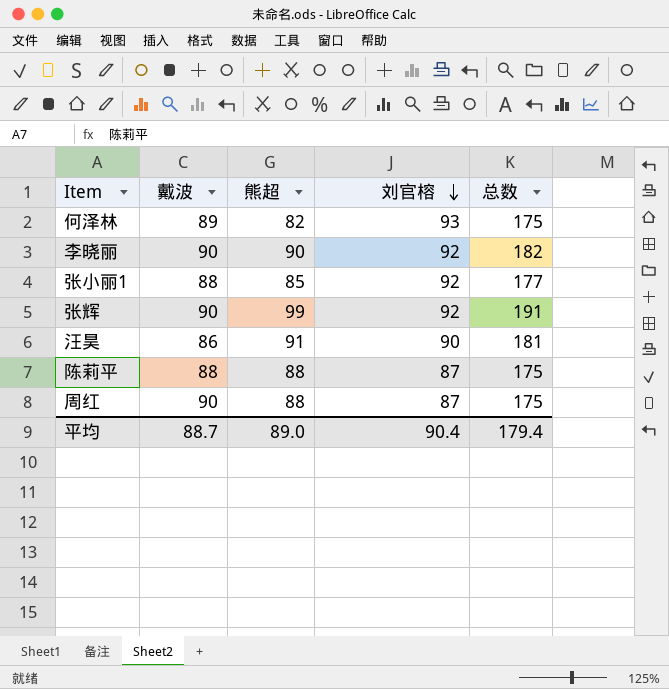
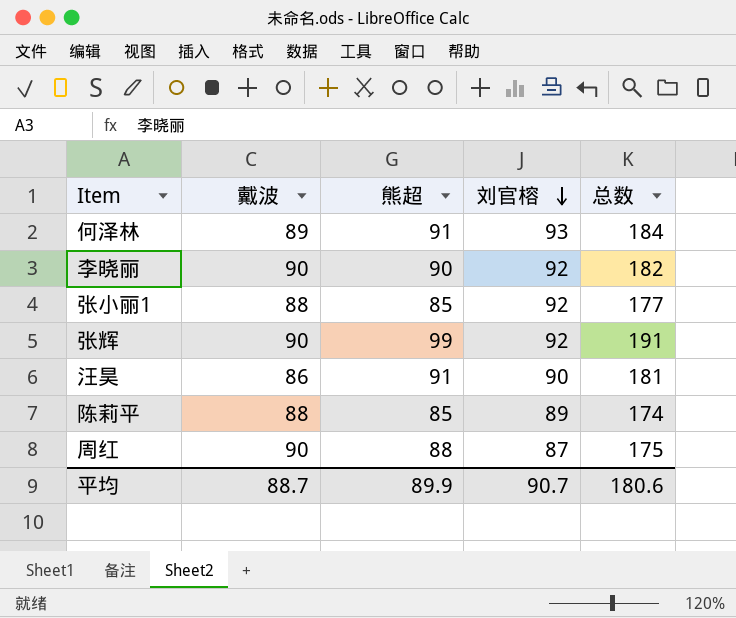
何泽林 | 熊超: 82 -> 91
何泽林 | 总数: 175 -> 184
陈莉平 | 熊超: 88 -> 85
陈莉平 | 刘官榕: 87 -> 89
陈莉平 | 总数: 175 -> 174
平均 | 熊超: 89.0 -> 89.9
平均 | 刘官榕: 90.4 -> 90.7
平均 | 总数: 179.4 -> 180.6

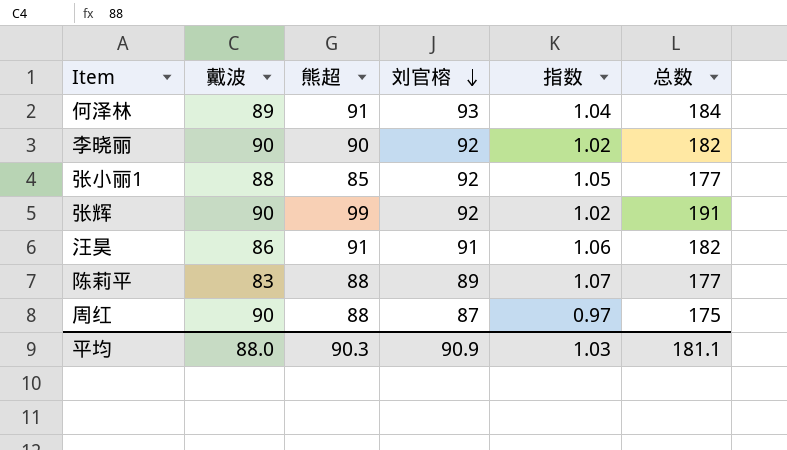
column 指数 | formula: none -> [刘官榕] / [戴波]
汪昊 | 刘官榕: 90 -> 91
汪昊 | 总数: 181 -> 182
陈莉平 | 戴波: 88 -> 83
陈莉平 | 熊超: 85 -> 88
陈莉平 | 总数: 174 -> 177
平均 | 戴波: 88.7 -> 88.0
平均 | 熊超: 89.9 -> 90.3
平均 | 刘官榕: 90.7 -> 90.9
平均 | 总数: 180.6 -> 181.1

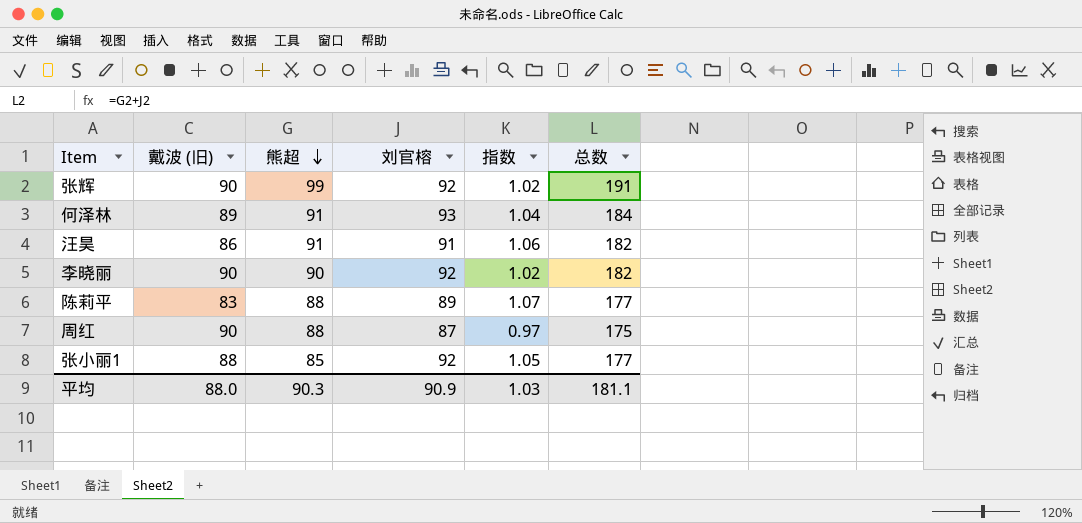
row order: 刘官榕 descending -> 熊超 descending
column name: 戴波 -> 戴波 (旧)

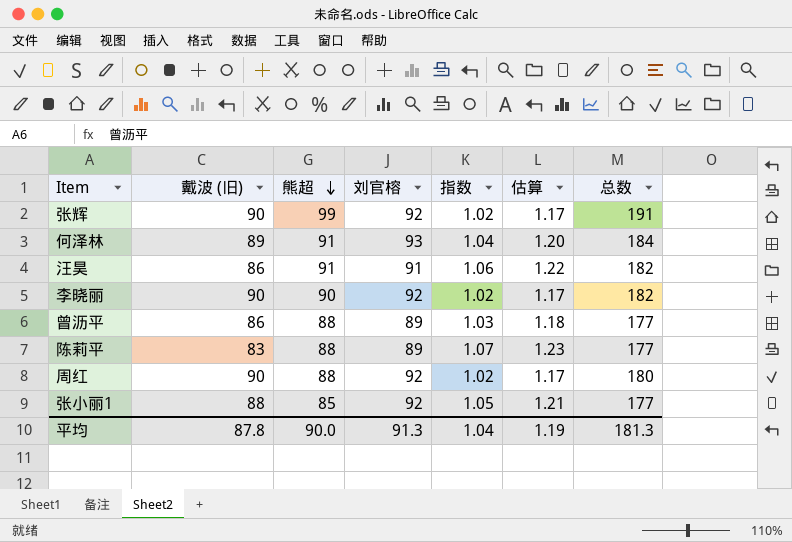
column 估算 | formula: none -> [指数] * 1.15
row 曾沥平: none -> 86 | 88 | 89 | 1.03 | 1.18 | 177
周红 | 刘官榕: 87 -> 92
周红 | 指数: 0.97 -> 1.02
周红 | 总数: 175 -> 180
平均 | 戴波 (旧): 88.0 -> 87.8
平均 | 熊超: 90.3 -> 90.0
平均 | 刘官榕: 90.9 -> 91.3
平均 | 指数: 1.03 -> 1.04
平均 | 总数: 181.1 -> 181.3

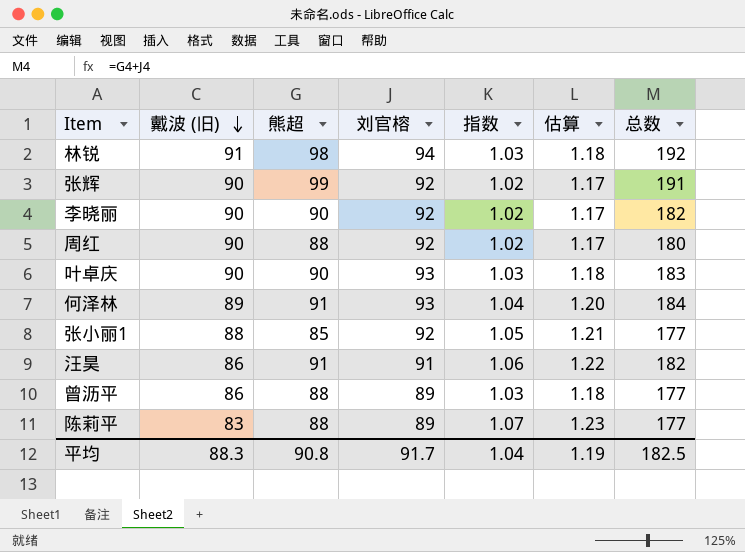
row order: 熊超 descending -> 戴波 (旧) descending
row 林锐: none -> 91 | 98 | 94 | 1.03 | 1.18 | 192
row 叶卓庆: none -> 90 | 90 | 93 | 1.03 | 1.18 | 183
平均 | 戴波 (旧): 87.8 -> 88.3
平均 | 熊超: 90.0 -> 90.8
平均 | 刘官榕: 91.3 -> 91.7
平均 | 总数: 181.3 -> 182.5

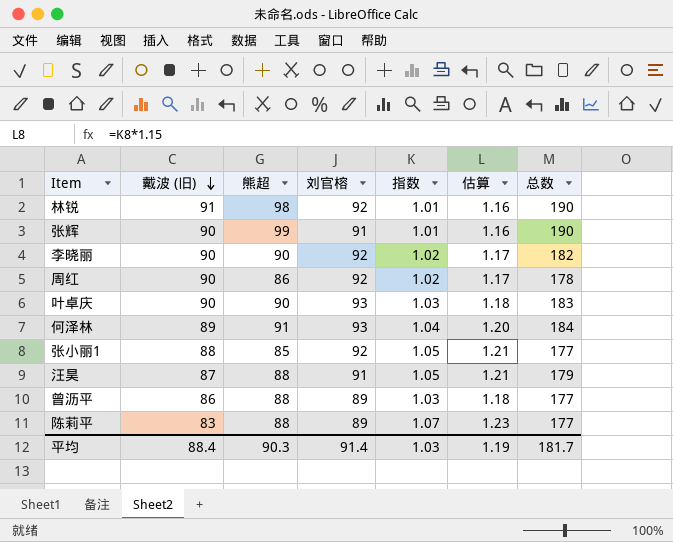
林锐 | 刘官榕: 94 -> 92
林锐 | 指数: 1.03 -> 1.01
林锐 | 估算: 1.18 -> 1.16
林锐 | 总数: 192 -> 190
张辉 | 刘官榕: 92 -> 91
张辉 | 指数: 1.02 -> 1.01
张辉 | 估算: 1.17 -> 1.16
张辉 | 总数: 191 -> 190
周红 | 熊超: 88 -> 86
周红 | 总数: 180 -> 178
汪昊 | 戴波 (旧): 86 -> 87
汪昊 | 熊超: 91 -> 88
汪昊 | 指数: 1.06 -> 1.05
汪昊 | 估算: 1.22 -> 1.21
汪昊 | 总数: 182 -> 179
平均 | 戴波 (旧): 88.3 -> 88.4
平均 | 熊超: 90.8 -> 90.3
平均 | 刘官榕: 91.7 -> 91.4
平均 | 指数: 1.04 -> 1.03
平均 | 总数: 182.5 -> 181.7

